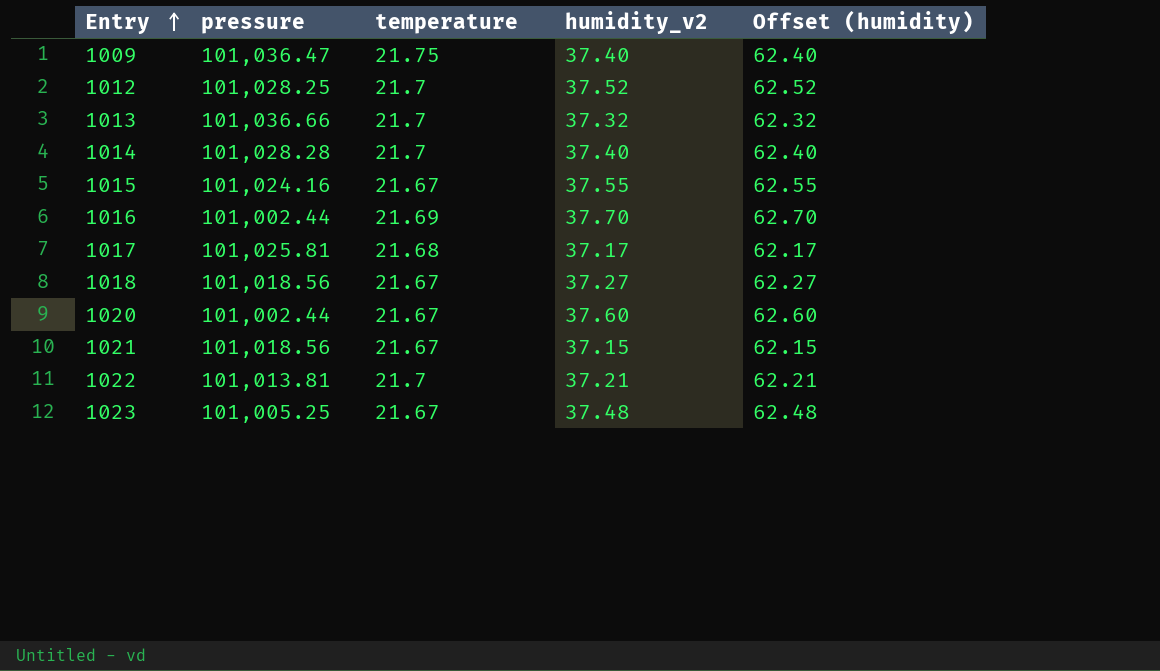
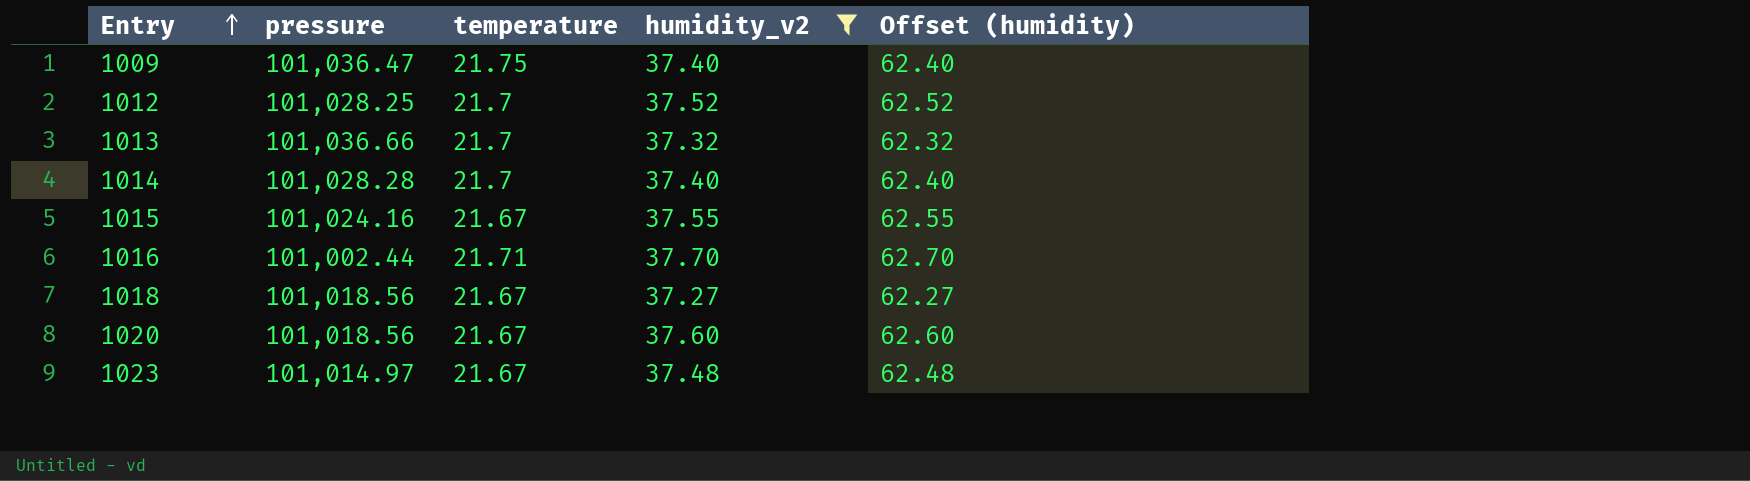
filter: none -> humidity_v2 >= 37.27
1016 | temperature: 21.69 -> 21.71
1020 | pressure: 101,002.44 -> 101,018.56
1023 | pressure: 101,005.25 -> 101,014.97

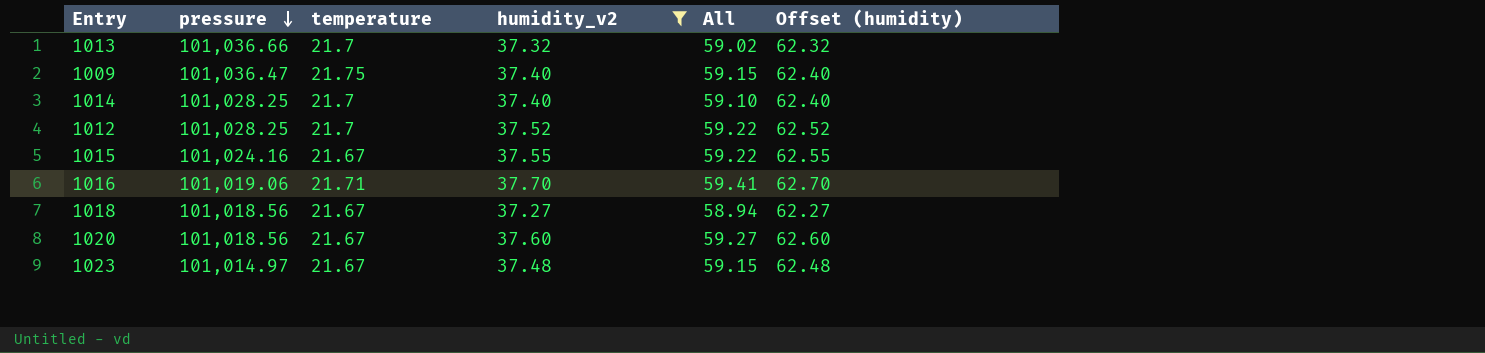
row order: Entry ascending -> pressure descending
column All | formula: none -> [temperature] + [humidity_v2]
1014 | pressure: 101,028.28 -> 101,028.25
1016 | pressure: 101,002.44 -> 101,019.06

